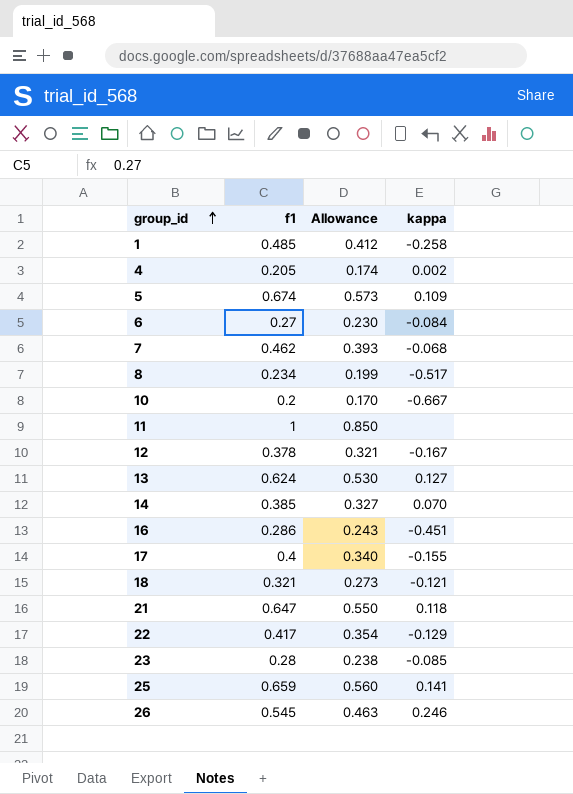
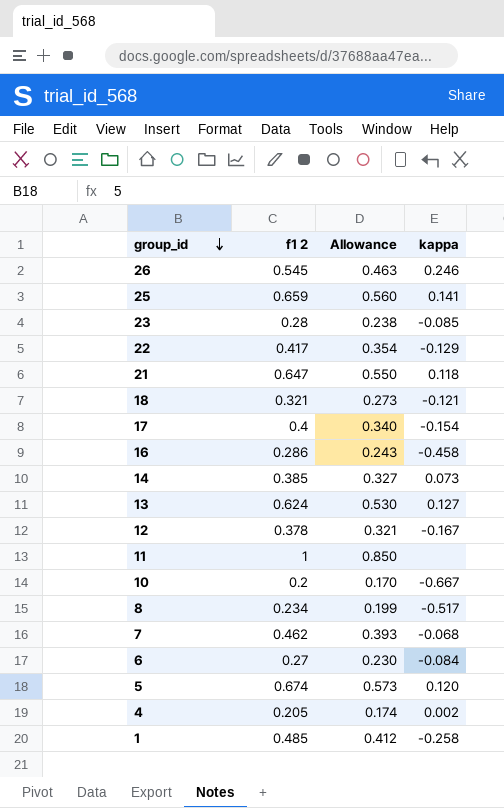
row order: group_id ascending -> group_id descending
column name: f1 -> f1 2
17 | kappa: -0.155 -> -0.154
16 | kappa: -0.451 -> -0.458
14 | kappa: 0.070 -> 0.073
5 | kappa: 0.109 -> 0.120

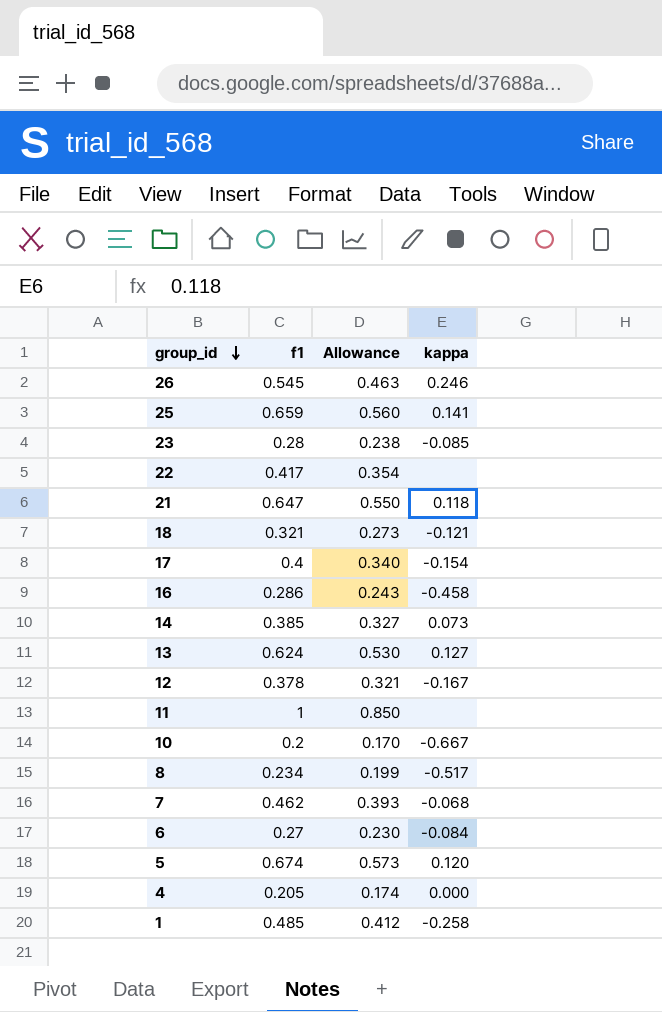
column name: f1 2 -> f1
22 | kappa: -0.129 -> none
4 | kappa: 0.002 -> 0.000

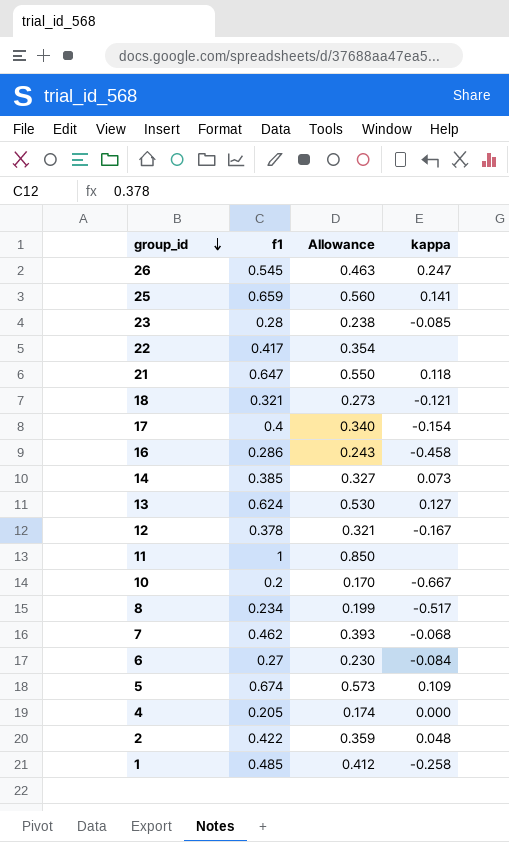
26 | kappa: 0.246 -> 0.247
5 | kappa: 0.120 -> 0.109
row 2: none -> 0.422 | 0.359 | 0.048

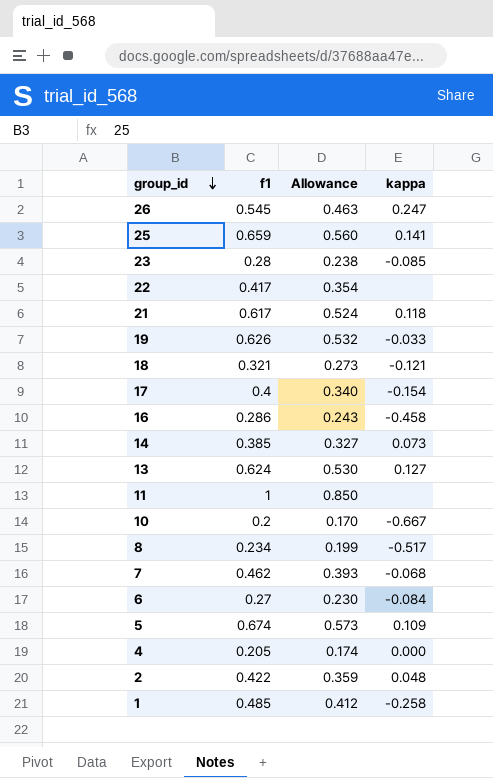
row 12: 0.378 | 0.321 | -0.167 -> none
21 | f1: 0.647 -> 0.617
21 | Allowance: 0.550 -> 0.524
row 19: none -> 0.626 | 0.532 | -0.033

